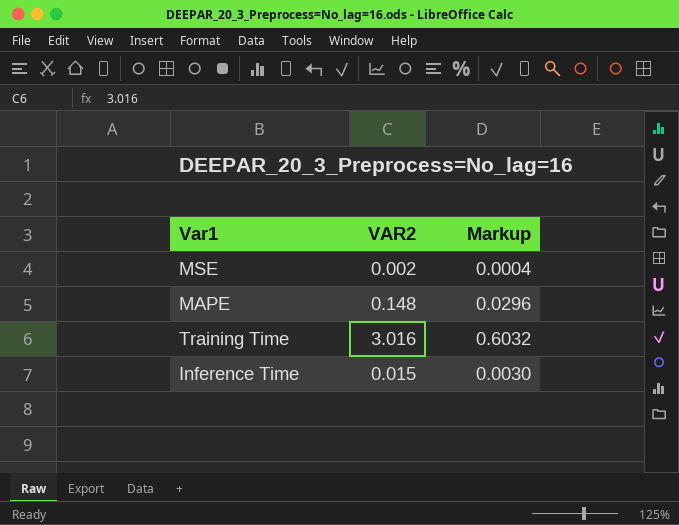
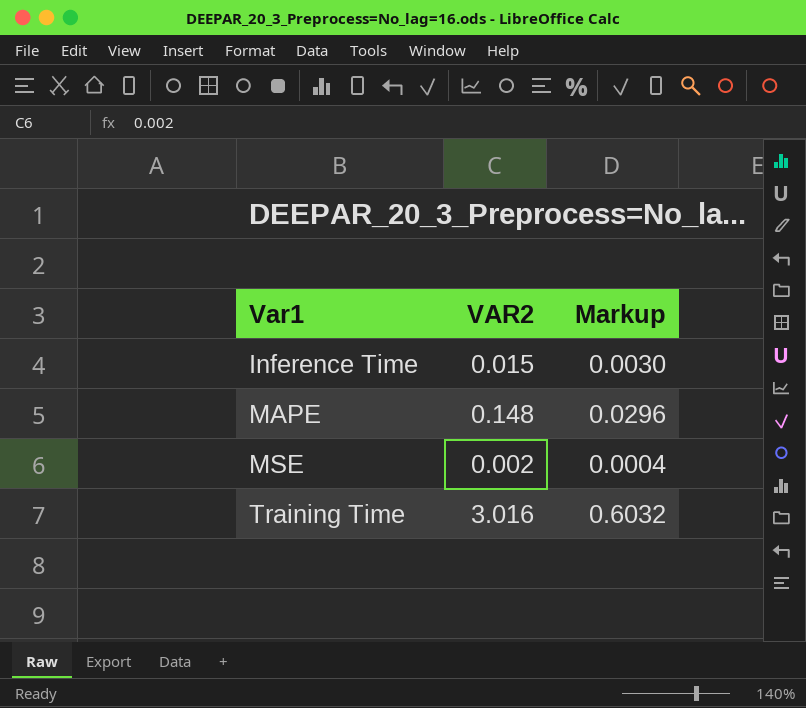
row order: none -> Var1 ascending

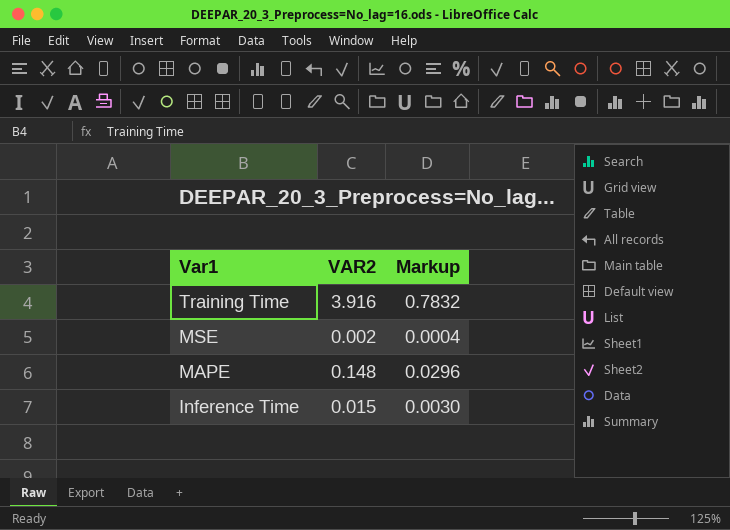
row order: Var1 ascending -> Var1 descending
Training Time | VAR2: 3.016 -> 3.916
Training Time | Markup: 0.6032 -> 0.7832

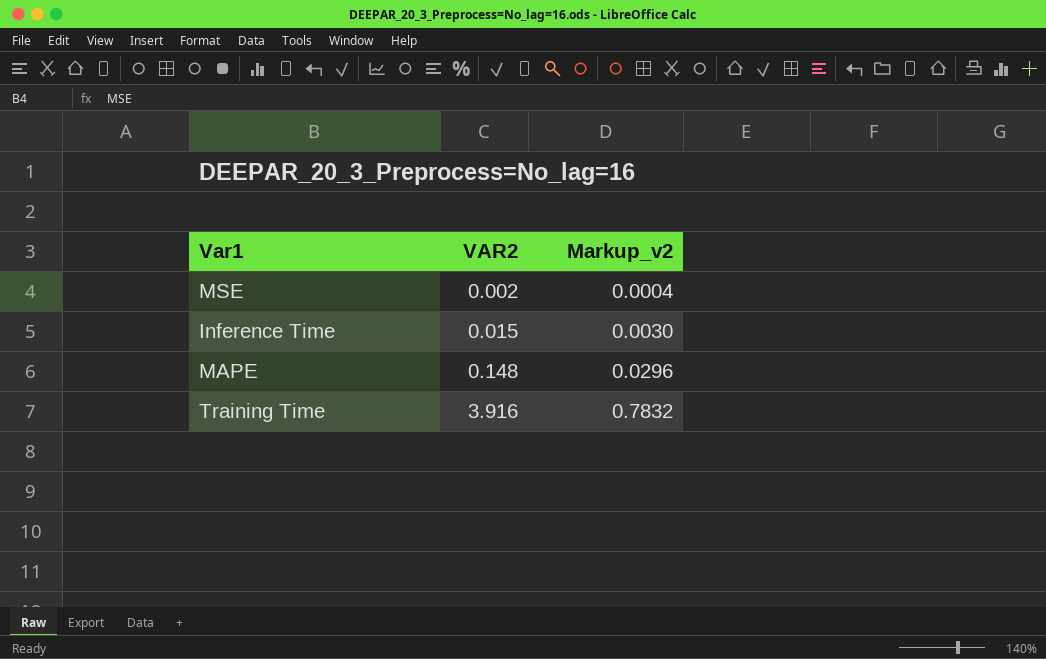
row order: Var1 descending -> VAR2 ascending
column name: Markup -> Markup_v2

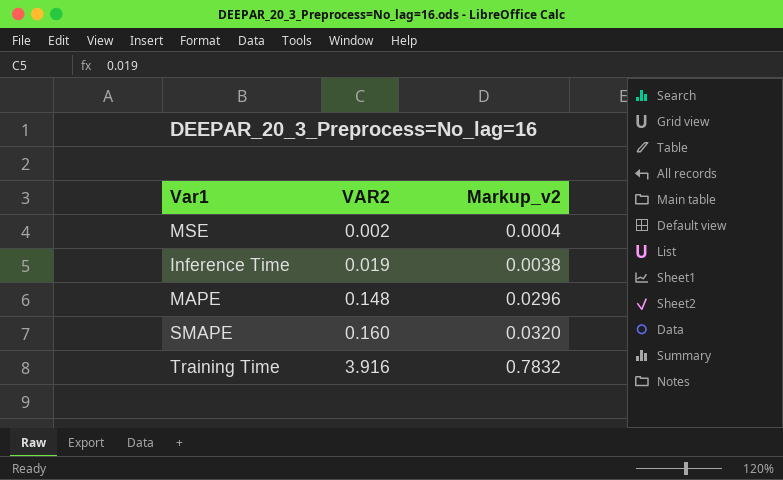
Inference Time | VAR2: 0.015 -> 0.019
Inference Time | Markup_v2: 0.0030 -> 0.0038
row SMAPE: none -> 0.160 | 0.0320

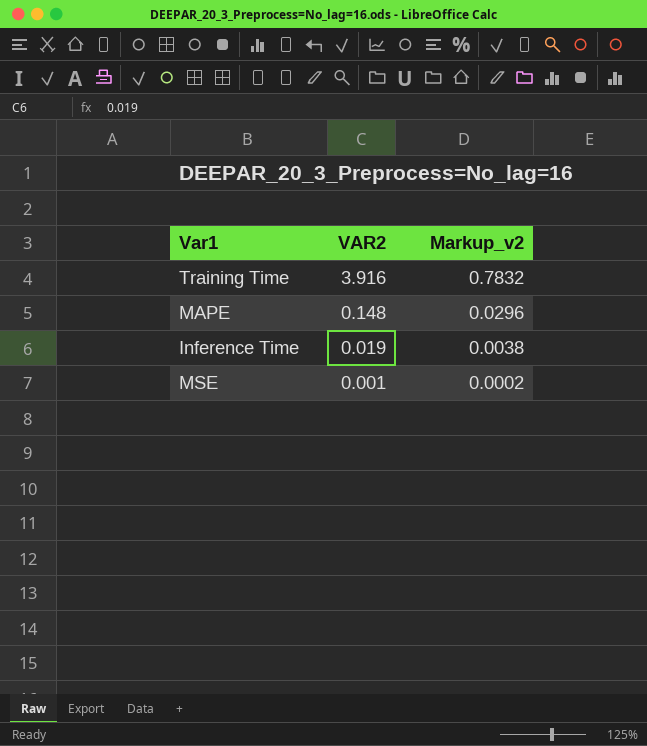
row order: VAR2 ascending -> VAR2 descending
row SMAPE: 0.160 | 0.0320 -> none
MSE | VAR2: 0.002 -> 0.001
MSE | Markup_v2: 0.0004 -> 0.0002

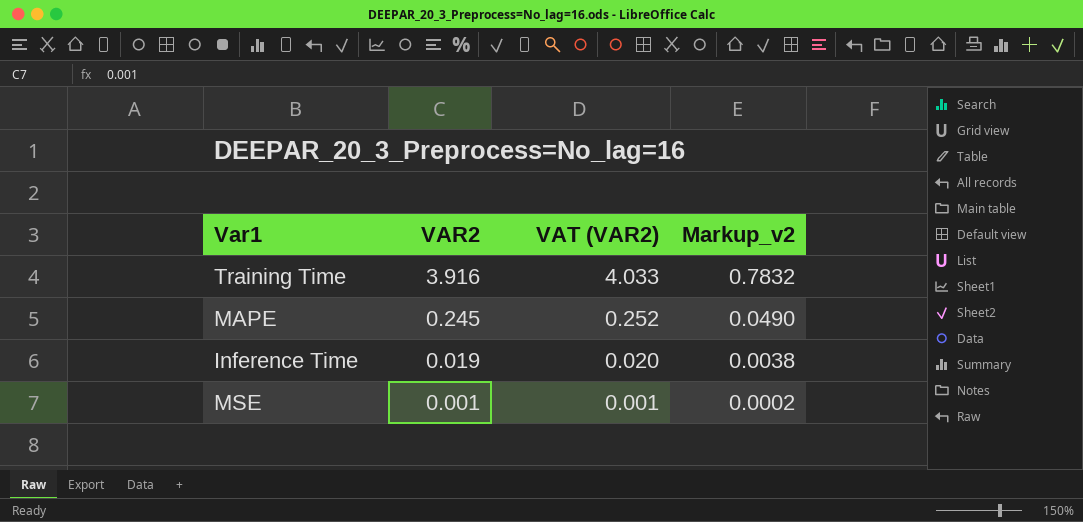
column VAT (VAR2) | formula: none -> [VAR2] * 1.03
MAPE | VAR2: 0.148 -> 0.245
MAPE | Markup_v2: 0.0296 -> 0.0490

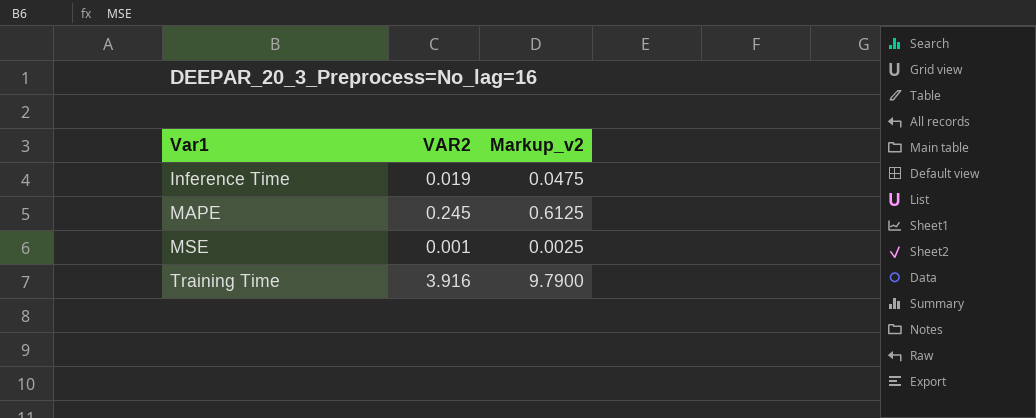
row order: VAR2 descending -> Var1 ascending
column VAT (VAR2) | formula: [VAR2] * 1.03 -> none
column Markup_v2 | formula: [VAR2] * 0.2 -> [VAR2] * 2.5

